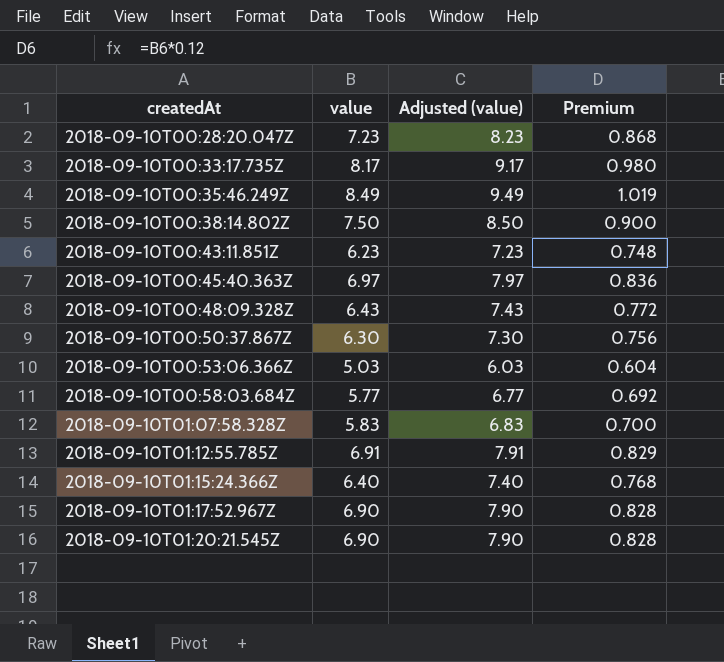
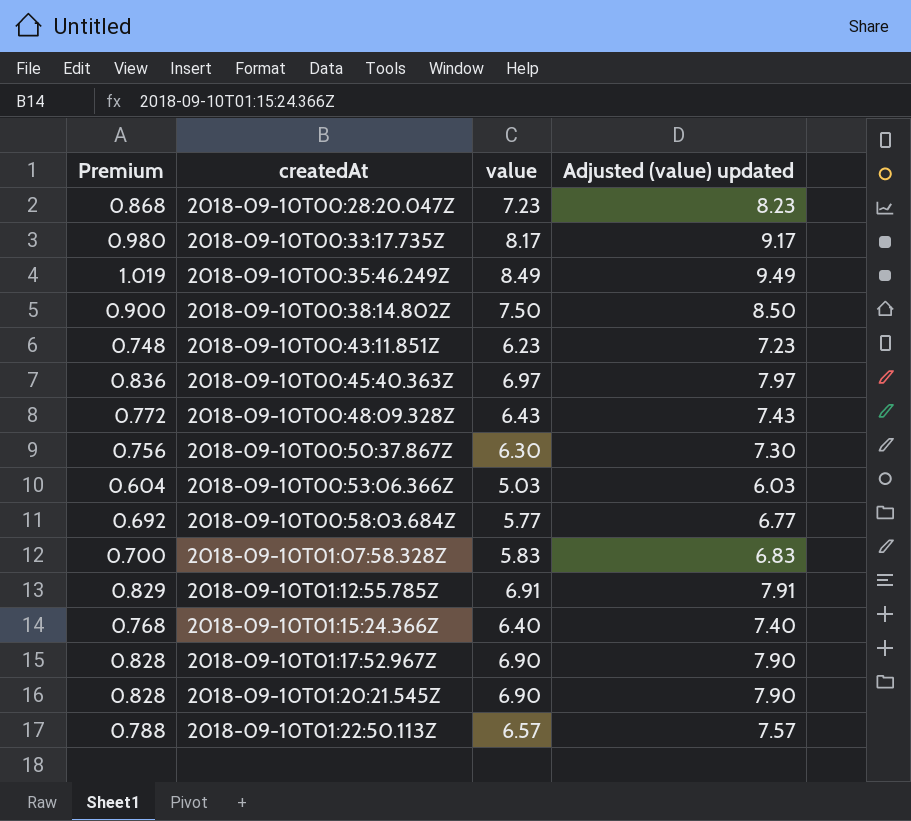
column Premium | position: 4 -> 1
column name: Adjusted (value) -> Adjusted (value) updated
row 2018-09-10T01:22:50.113Z: none -> 0.788 | 6.57 | 7.57

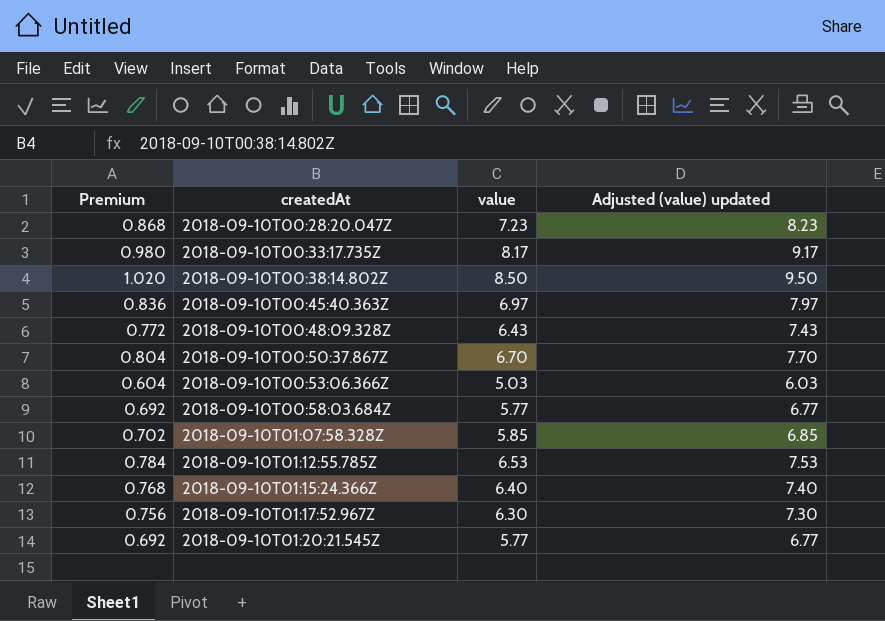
row 2018-09-10T00:35:46.249Z: 1.019 | 8.49 | 9.49 -> none
row 2018-09-10T00:43:11.851Z: 0.748 | 6.23 | 7.23 -> none
row 2018-09-10T01:22:50.113Z: 0.788 | 6.57 | 7.57 -> none
2018-09-10T00:38:14.802Z | Premium: 0.900 -> 1.020
2018-09-10T00:38:14.802Z | value: 7.50 -> 8.50
2018-09-10T00:38:14.802Z | Adjusted (value) updated: 8.50 -> 9.50
2018-09-10T00:50:37.867Z | Premium: 0.756 -> 0.804
2018-09-10T00:50:37.867Z | value: 6.30 -> 6.70
2018-09-10T00:50:37.867Z | Adjusted (value) updated: 7.30 -> 7.70
2018-09-10T01:07:58.328Z | Premium: 0.700 -> 0.702
2018-09-10T01:07:58.328Z | value: 5.83 -> 5.85
2018-09-10T01:07:58.328Z | Adjusted (value) updated: 6.83 -> 6.85
2018-09-10T01:12:55.785Z | Premium: 0.829 -> 0.784
2018-09-10T01:12:55.785Z | value: 6.91 -> 6.53
2018-09-10T01:12:55.785Z | Adjusted (value) updated: 7.91 -> 7.53
2018-09-10T01:17:52.967Z | Premium: 0.828 -> 0.756
2018-09-10T01:17:52.967Z | value: 6.90 -> 6.30
2018-09-10T01:17:52.967Z | Adjusted (value) updated: 7.90 -> 7.30
2018-09-10T01:20:21.545Z | Premium: 0.828 -> 0.692
2018-09-10T01:20:21.545Z | value: 6.90 -> 5.77
2018-09-10T01:20:21.545Z | Adjusted (value) updated: 7.90 -> 6.77

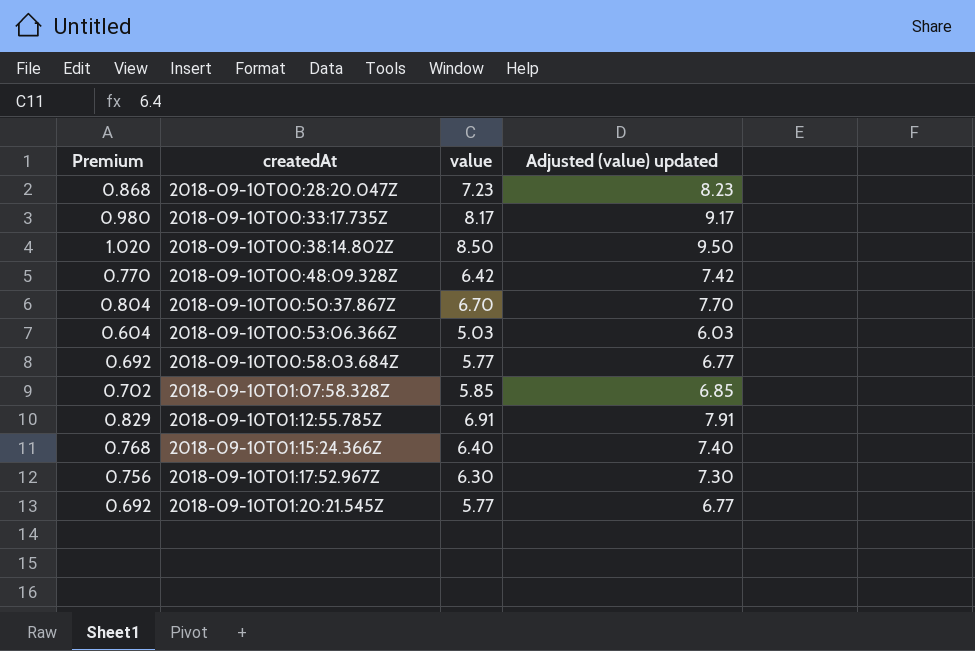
row 2018-09-10T00:45:40.363Z: 0.836 | 6.97 | 7.97 -> none
2018-09-10T00:48:09.328Z | Premium: 0.772 -> 0.770
2018-09-10T00:48:09.328Z | value: 6.43 -> 6.42
2018-09-10T00:48:09.328Z | Adjusted (value) updated: 7.43 -> 7.42
2018-09-10T01:12:55.785Z | Premium: 0.784 -> 0.829
2018-09-10T01:12:55.785Z | value: 6.53 -> 6.91
2018-09-10T01:12:55.785Z | Adjusted (value) updated: 7.53 -> 7.91

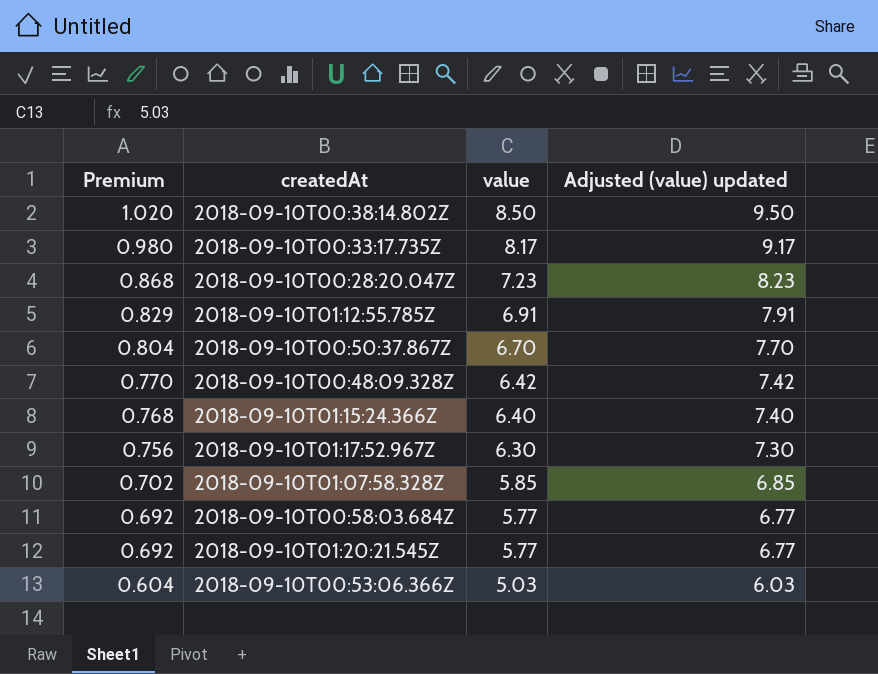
row order: createdAt ascending -> Premium descending

